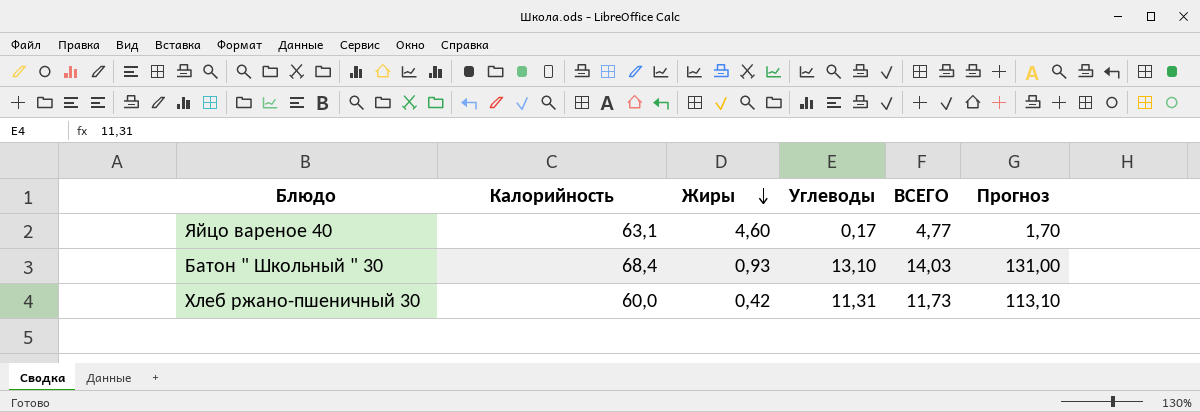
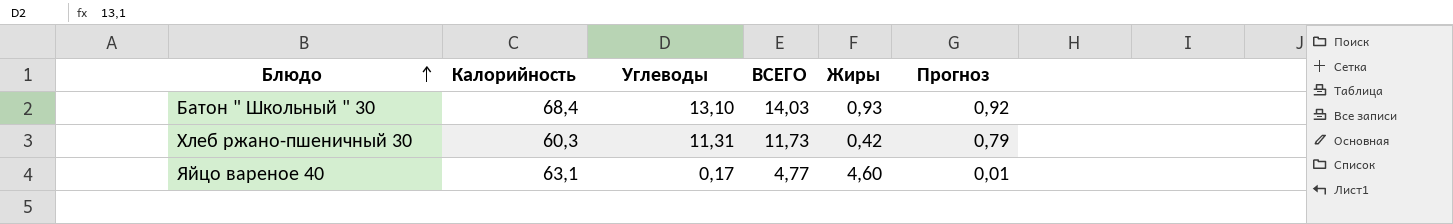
row order: Жиры descending -> Блюдо ascending
column Жиры | position: 3 -> 5
column Прогноз | formula: [Углеводы] * 10 -> [Углеводы] * 0,07
Хлеб ржано-пшеничный 30 | Калорийность: 60,0 -> 60,3

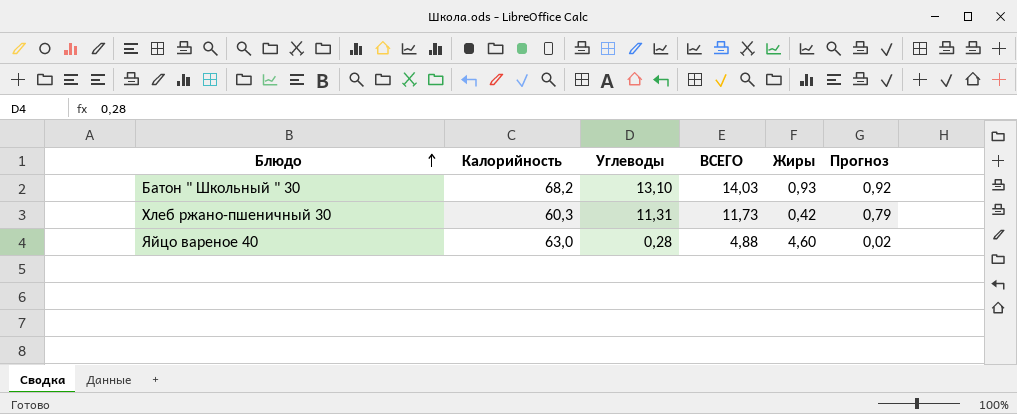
Батон " Школьный " 30 | Калорийность: 68,4 -> 68,2
Яйцо вареное 40 | Калорийность: 63,1 -> 63,0
Яйцо вареное 40 | Углеводы: 0,17 -> 0,28
Яйцо вареное 40 | ВСЕГО: 4,77 -> 4,88
Яйцо вареное 40 | Прогноз: 0,01 -> 0,02

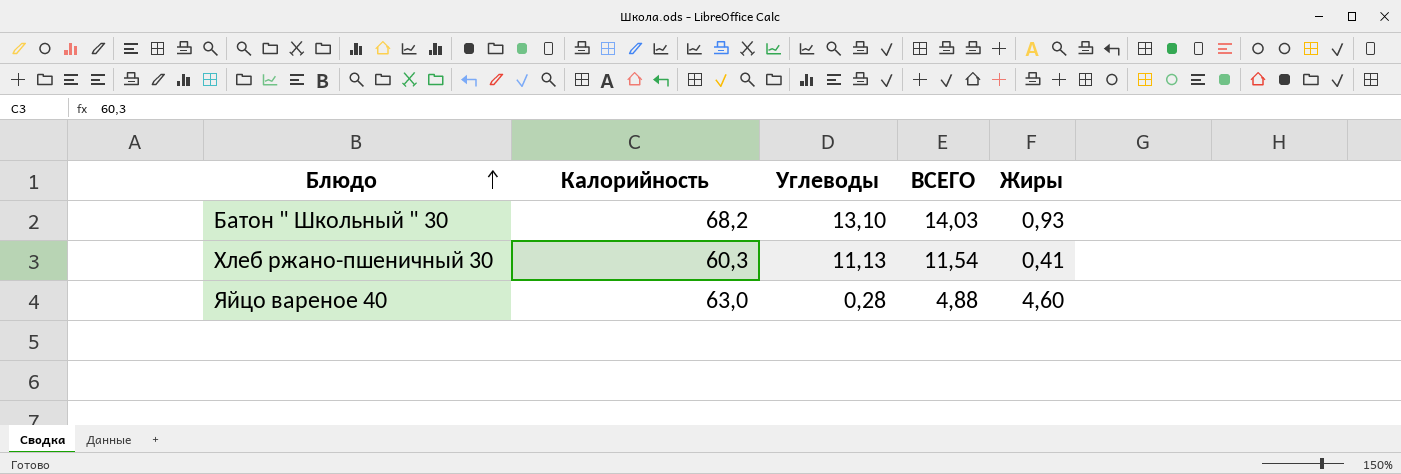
column Прогноз | formula: [Углеводы] * 0,07 -> none
Хлеб ржано-пшеничный 30 | Углеводы: 11,31 -> 11,13
Хлеб ржано-пшеничный 30 | ВСЕГО: 11,73 -> 11,54
Хлеб ржано-пшеничный 30 | Жиры: 0,42 -> 0,41

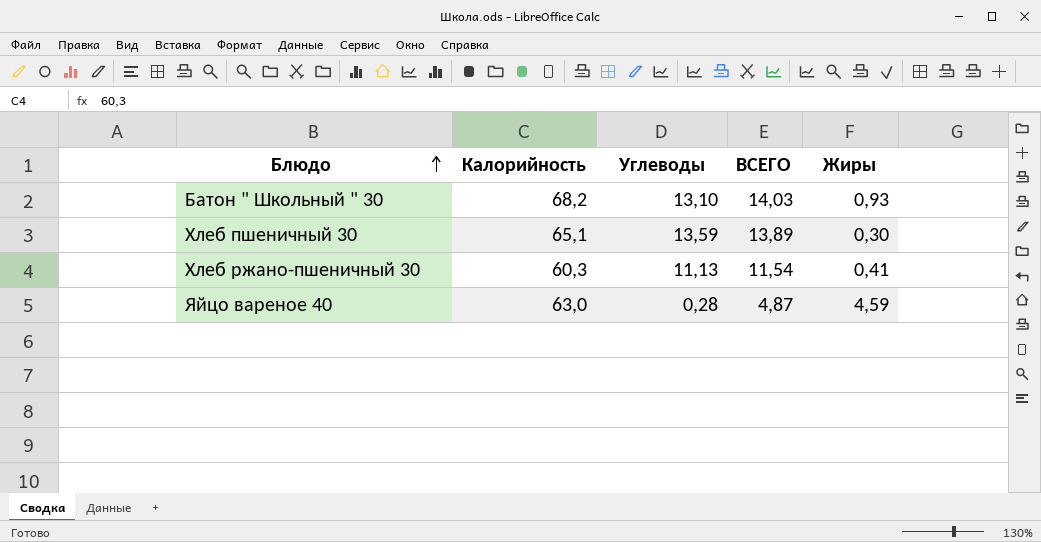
row Хлеб пшеничный 30: none -> 65,1 | 13,59 | 13,89 | 0,30
Яйцо вареное 40 | ВСЕГО: 4,88 -> 4,87
Яйцо вареное 40 | Жиры: 4,60 -> 4,59

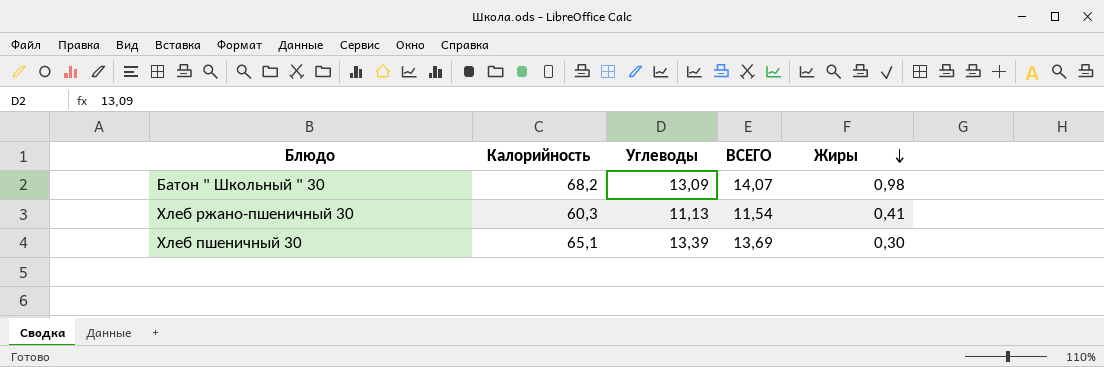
row order: Блюдо ascending -> Жиры descending
row Яйцо вареное 40: 63,0 | 0,28 | 4,87 | 4,59 -> none
Батон " Школьный " 30 | Углеводы: 13,10 -> 13,09
Батон " Школьный " 30 | ВСЕГО: 14,03 -> 14,07
Батон " Школьный " 30 | Жиры: 0,93 -> 0,98
Хлеб пшеничный 30 | Углеводы: 13,59 -> 13,39
Хлеб пшеничный 30 | ВСЕГО: 13,89 -> 13,69

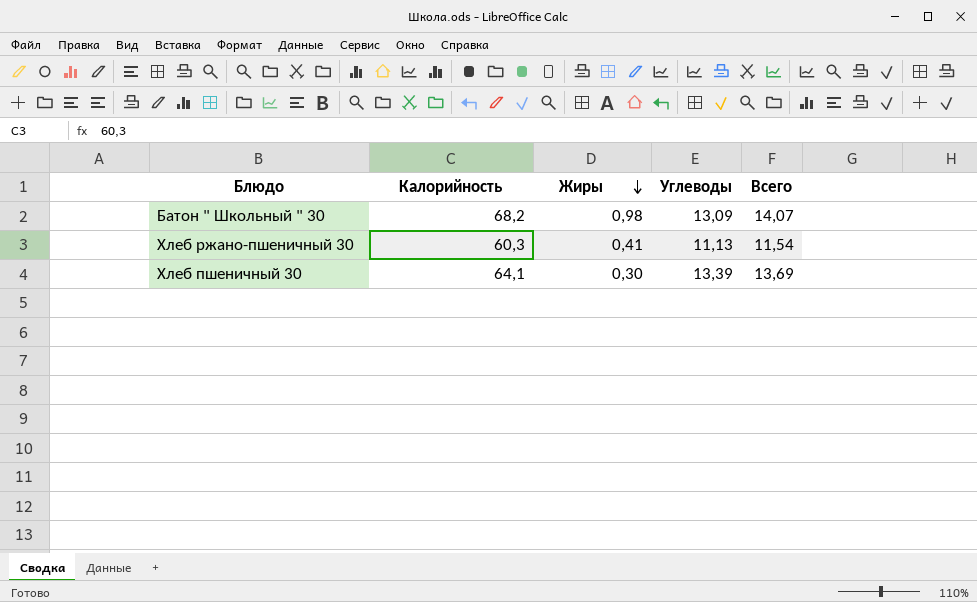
column Жиры | position: 5 -> 3
column name: ВСЕГО -> Всего
Хлеб пшеничный 30 | Калорийность: 65,1 -> 64,1

